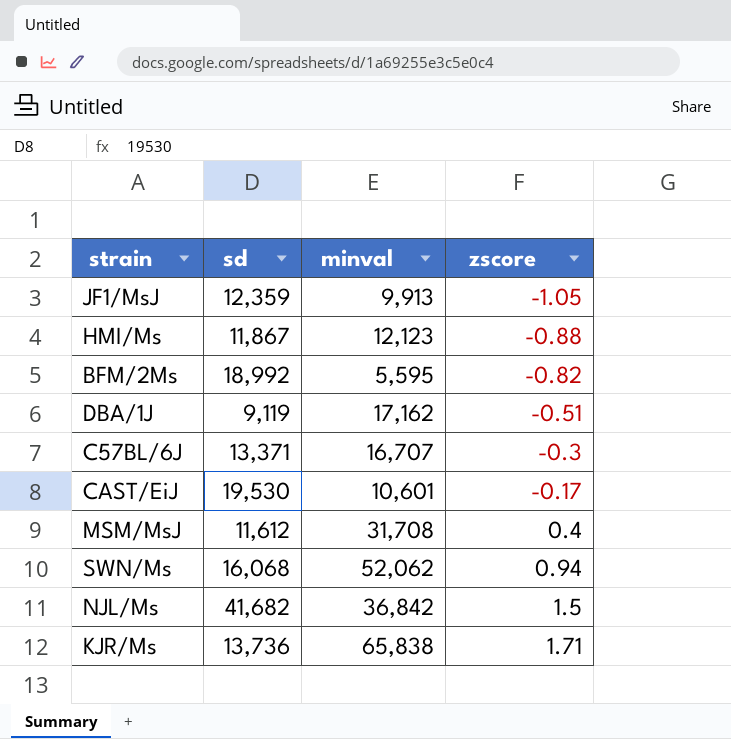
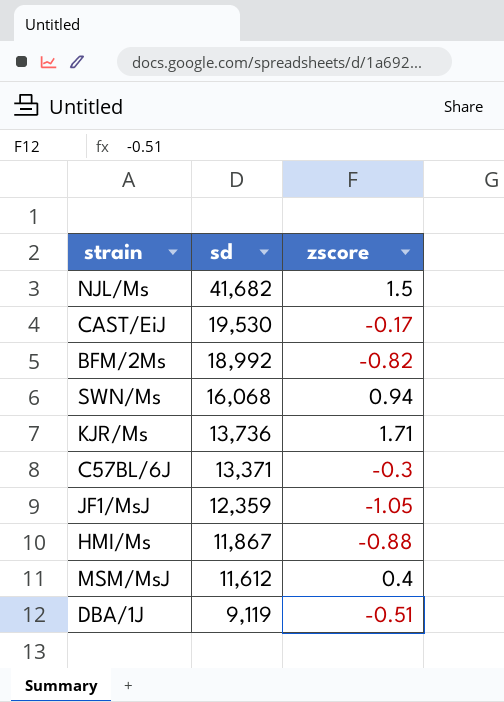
row order: zscore ascending -> sd descending
column minval | position: 3 -> none

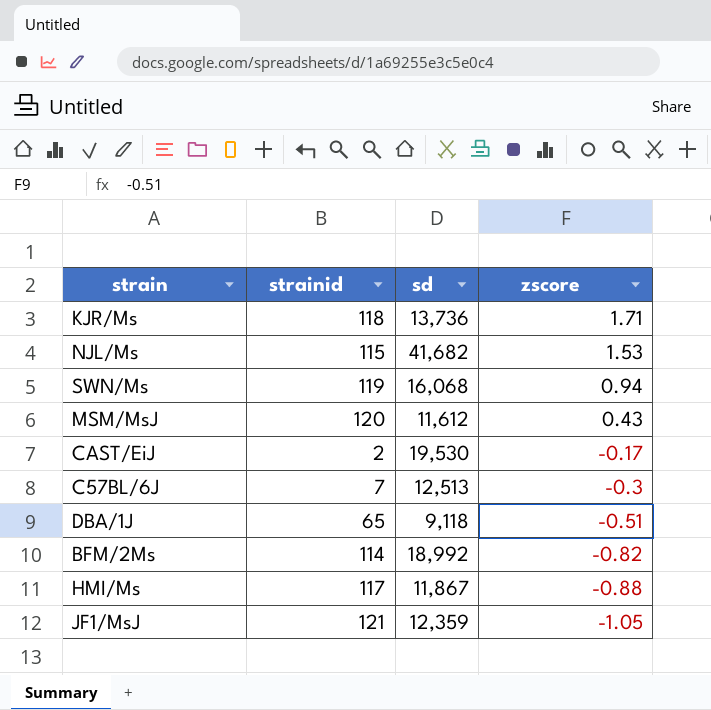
row order: sd descending -> zscore descending
column strainid | position: none -> 2
NJL/Ms | zscore: 1.5 -> 1.53
MSM/MsJ | zscore: 0.4 -> 0.43
C57BL/6J | sd: 13,371 -> 12,513
DBA/1J | sd: 9,119 -> 9,118

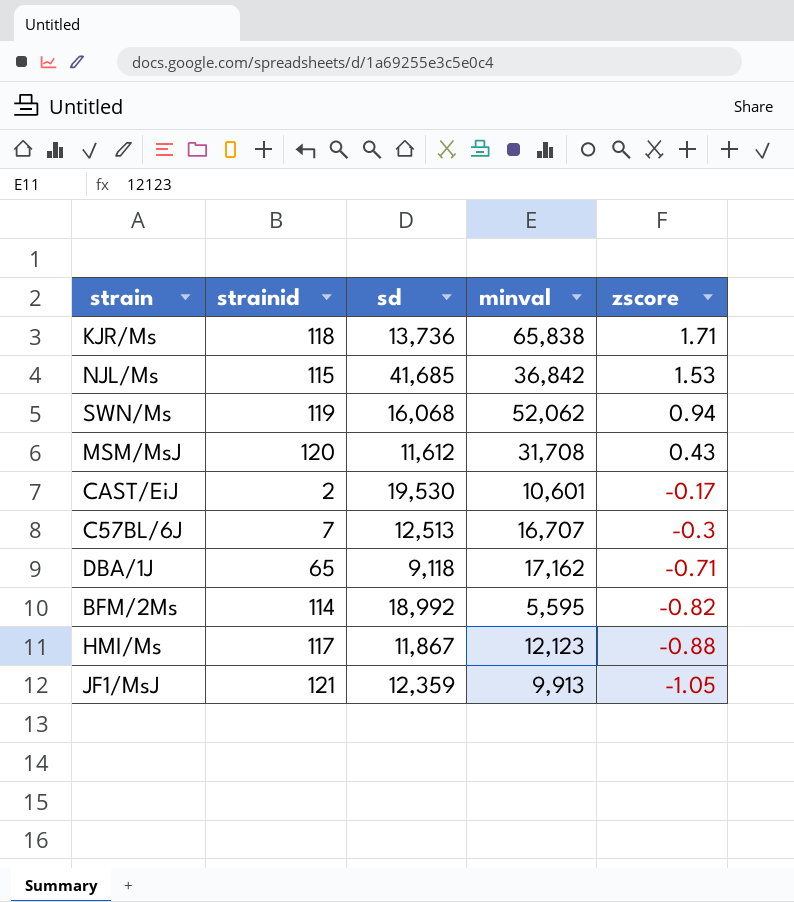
column minval | position: none -> 4
NJL/Ms | sd: 41,682 -> 41,685
DBA/1J | zscore: -0.51 -> -0.71

